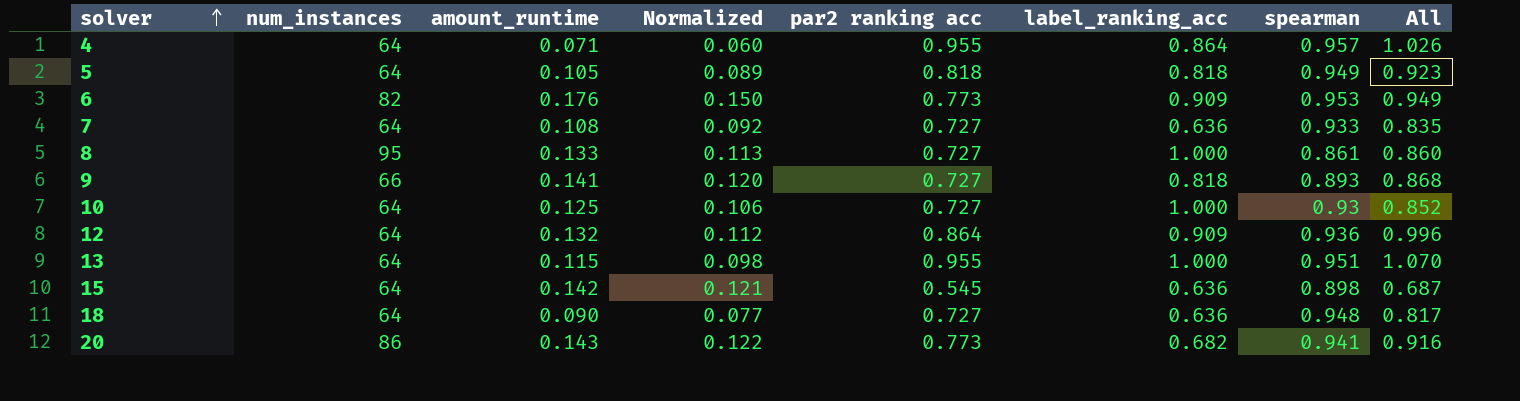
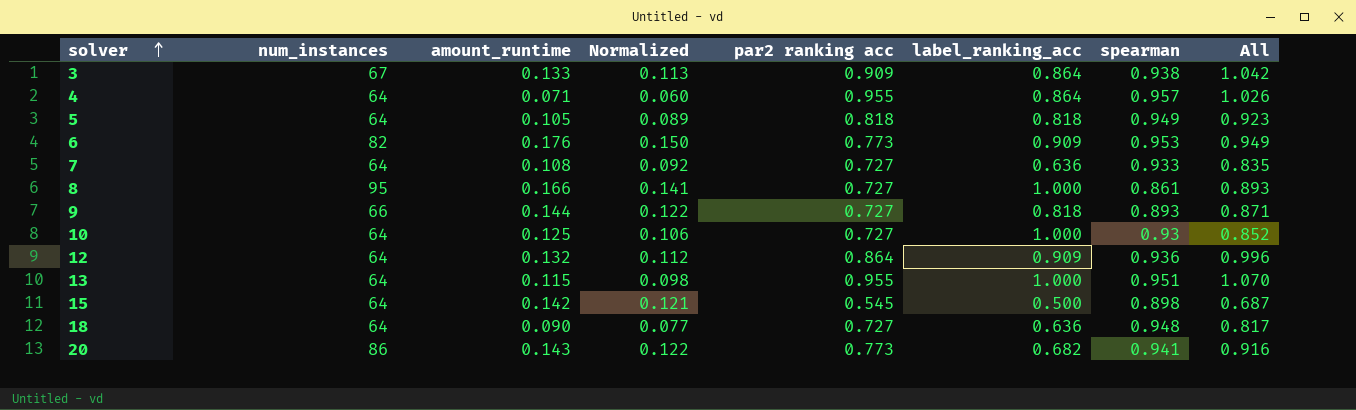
row 3: none -> 67 | 0.133 | 0.113 | 0.909 | 0.864 | 0.938 | 1.042
8 | amount_runtime: 0.133 -> 0.166
8 | Normalized: 0.113 -> 0.141
8 | All: 0.860 -> 0.893
9 | amount_runtime: 0.141 -> 0.144
9 | Normalized: 0.120 -> 0.122
9 | All: 0.868 -> 0.871
15 | label_ranking_acc: 0.636 -> 0.500

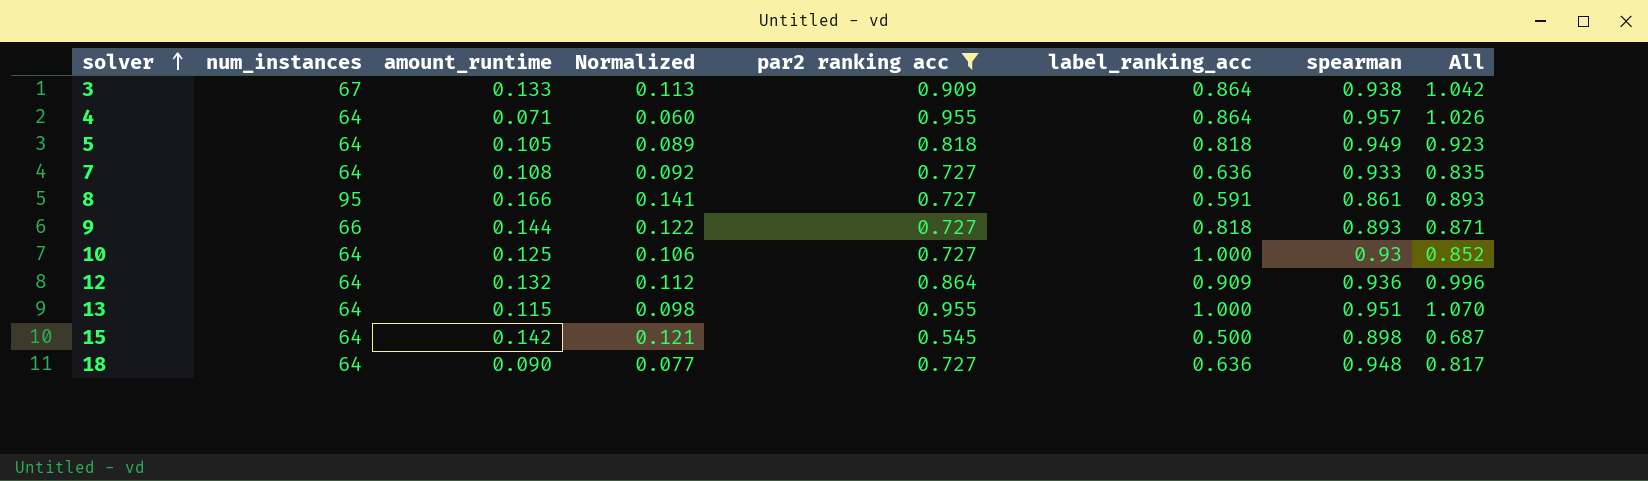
filter: none -> par2 ranking acc != 0.773
8 | label_ranking_acc: 1.000 -> 0.591

